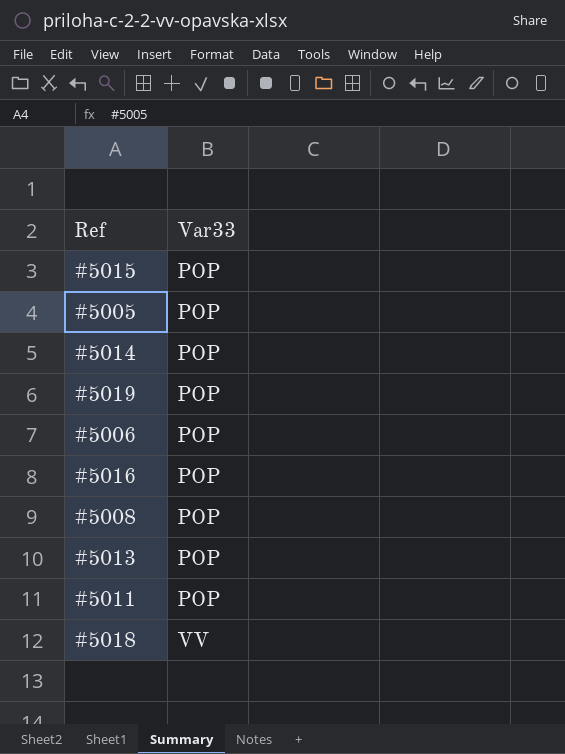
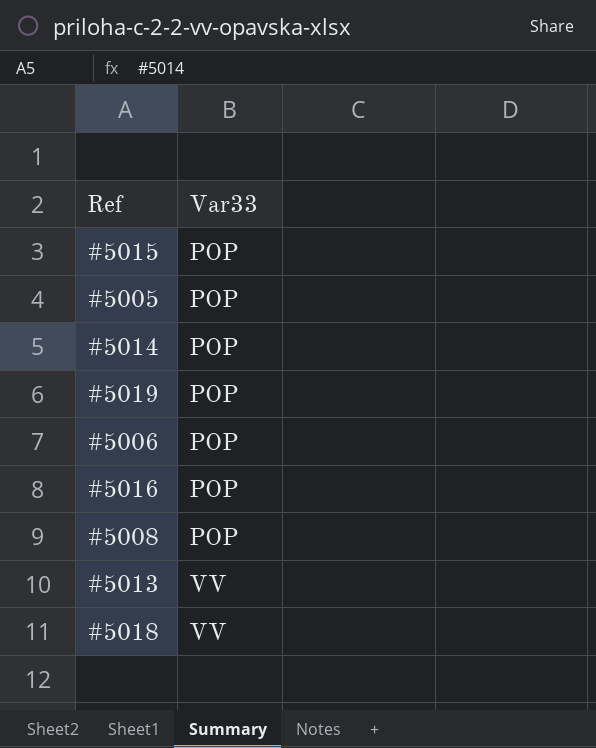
row #5011: POP -> none
#5013 | Var33: POP -> VV

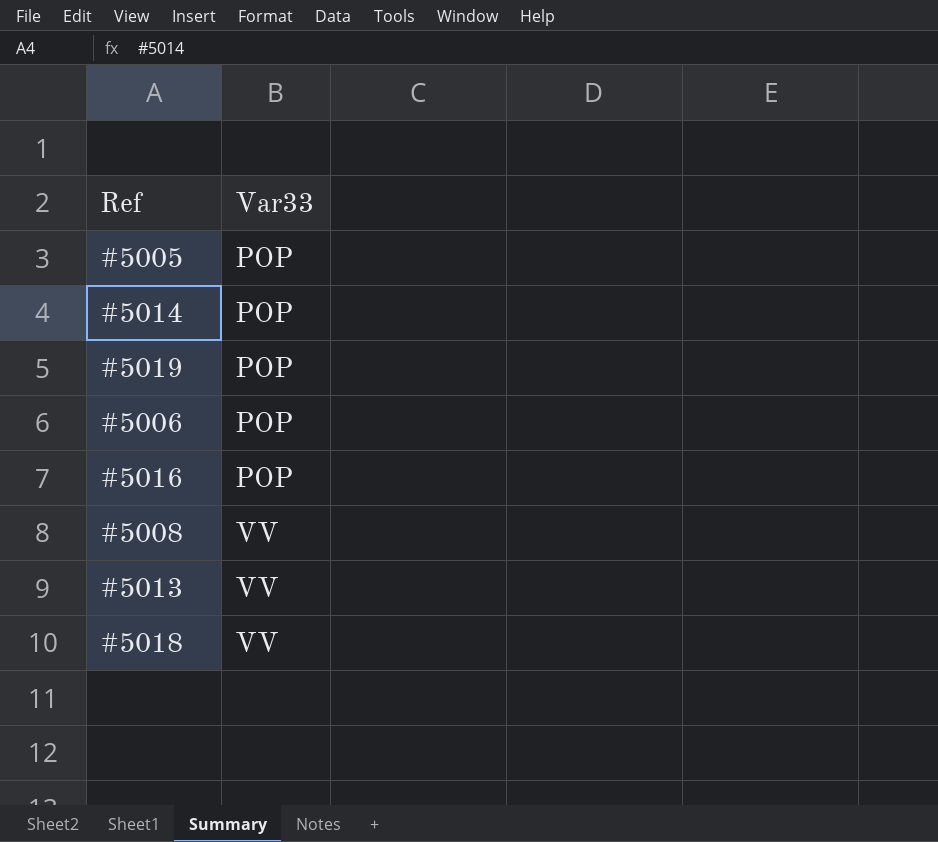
row #5015: POP -> none
#5008 | Var33: POP -> VV

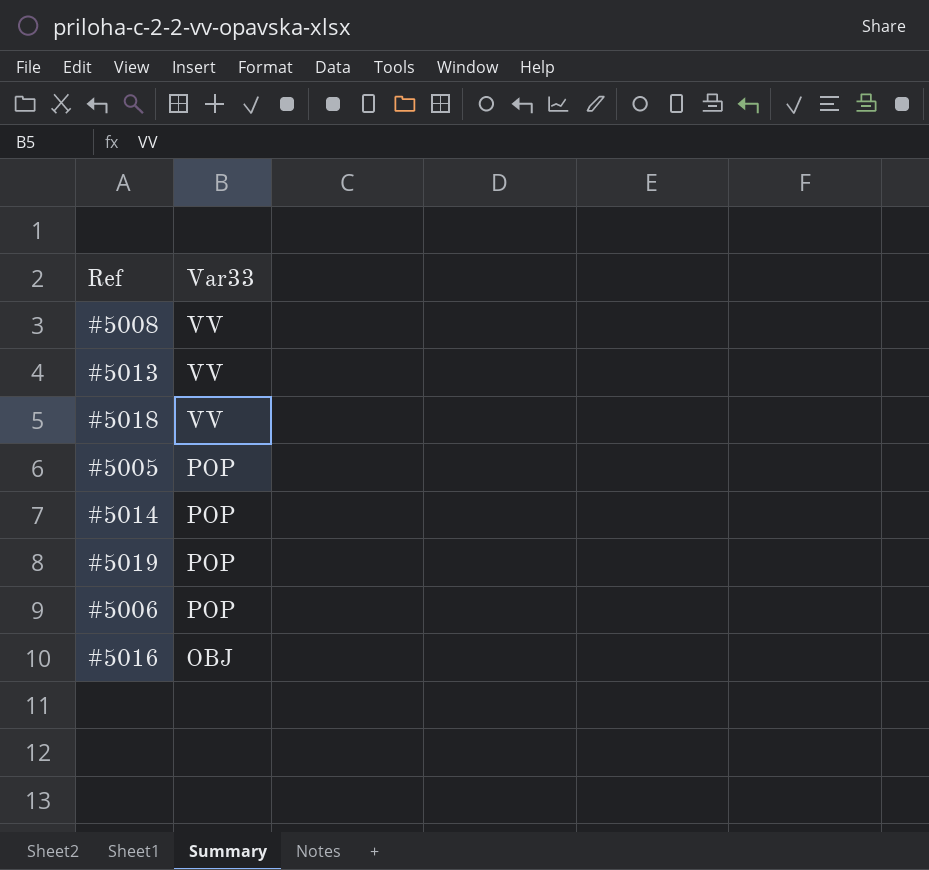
row order: Var33 ascending -> Var33 descending
#5016 | Var33: POP -> OBJ

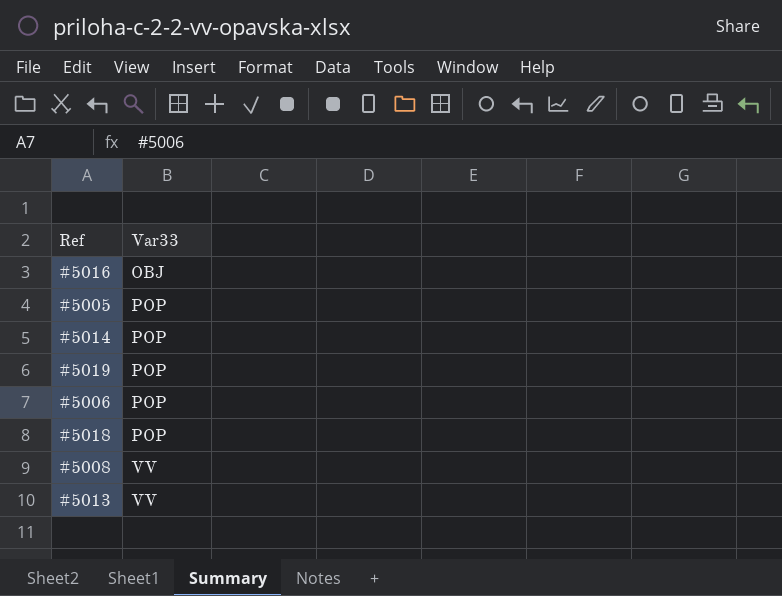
row order: Var33 descending -> Var33 ascending
#5018 | Var33: VV -> POP

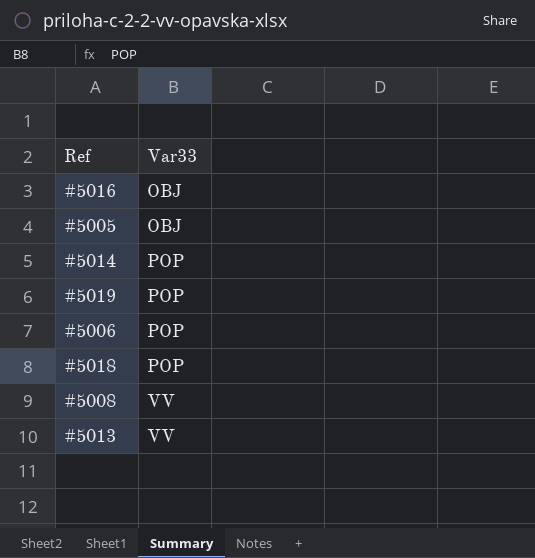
#5005 | Var33: POP -> OBJ

